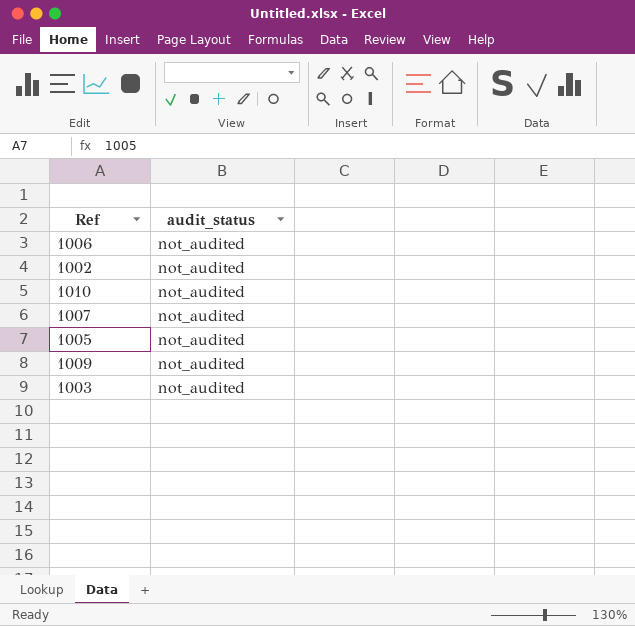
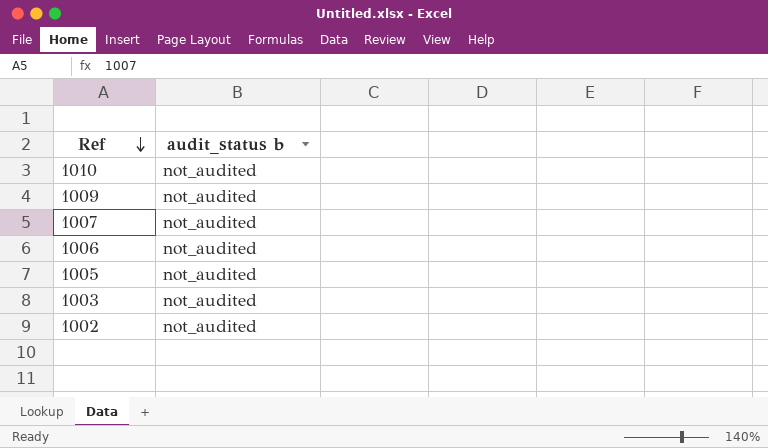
row order: none -> Ref descending
column name: audit_status -> audit_status b

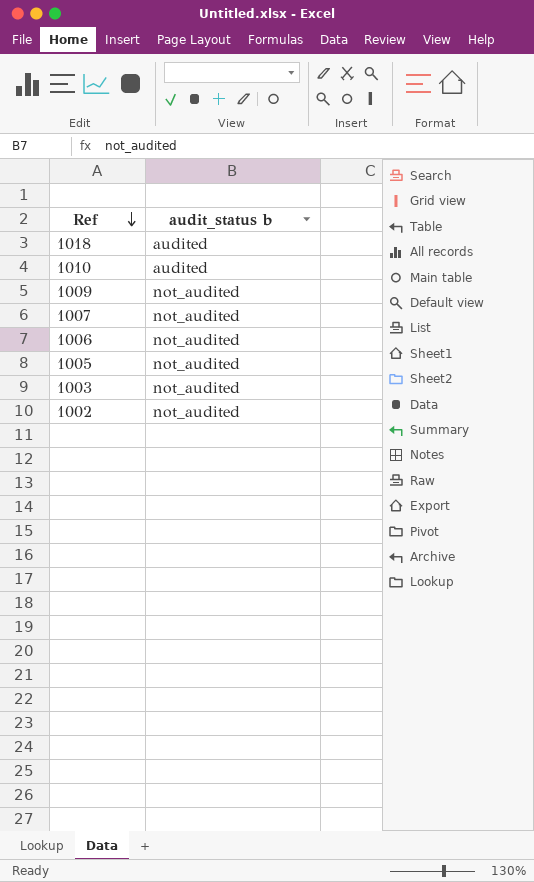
row 1018: none -> audited
1010 | audit_status b: not_audited -> audited

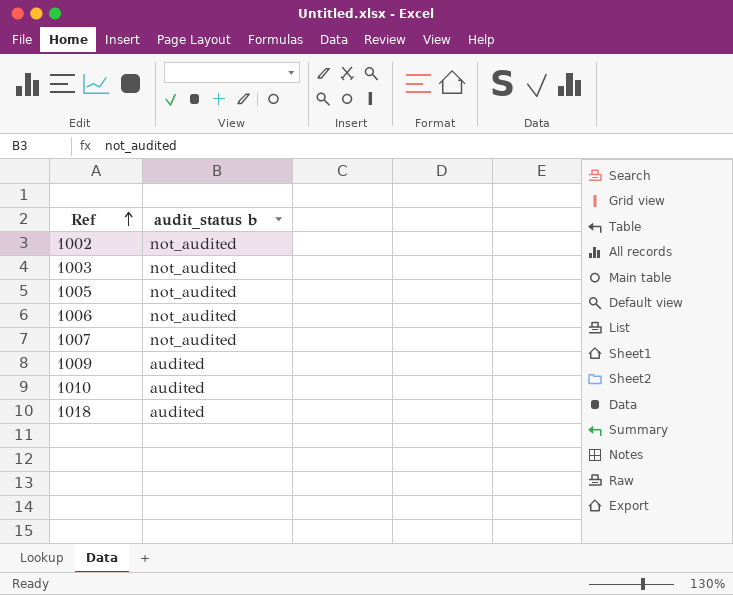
row order: Ref descending -> Ref ascending
1009 | audit_status b: not_audited -> audited

